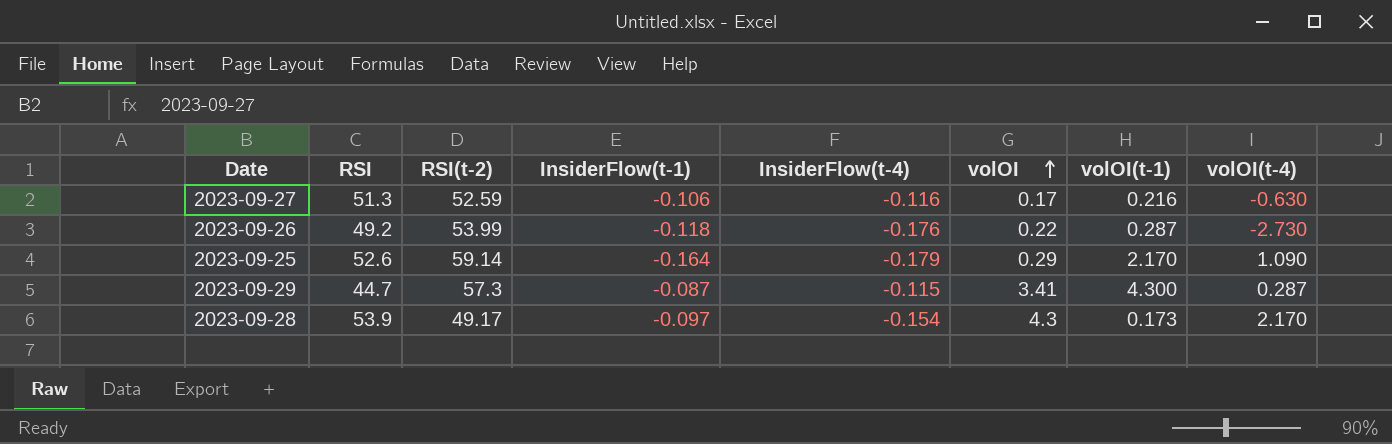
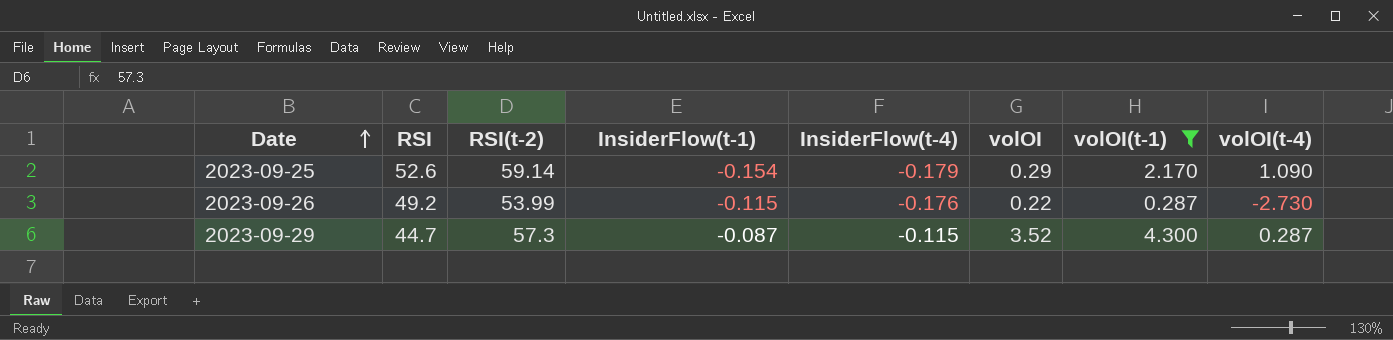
filter: none -> volOI(t-1) >= 0.287
row order: volOI ascending -> Date ascending
2023-09-25 | InsiderFlow(t-1): -0.164 -> -0.154
2023-09-26 | InsiderFlow(t-1): -0.118 -> -0.115
2023-09-29 | volOI: 3.41 -> 3.52

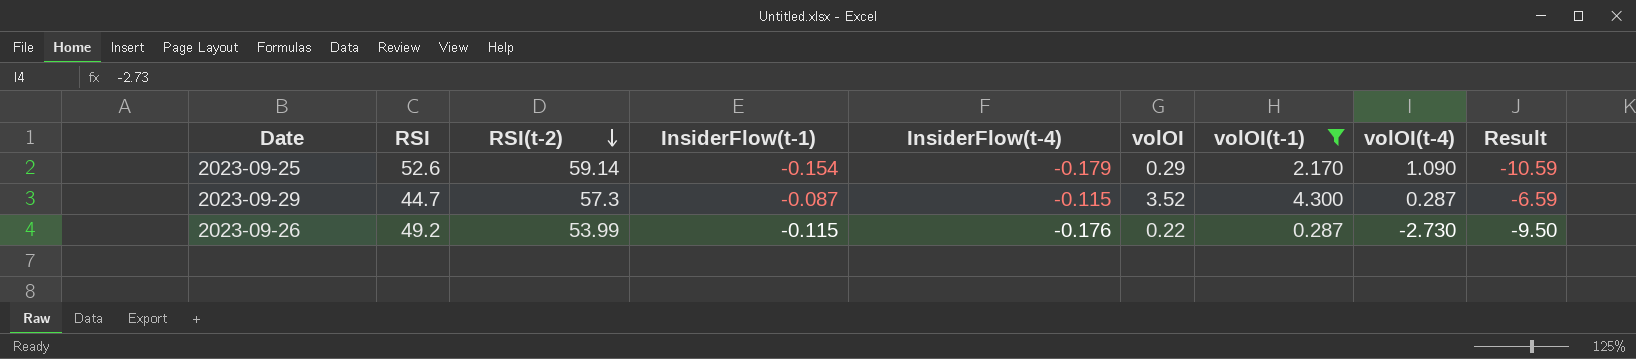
row order: Date ascending -> RSI(t-2) descending
column Result | formula: none -> [RSI(t-2)] * [InsiderFlow(t-4)]

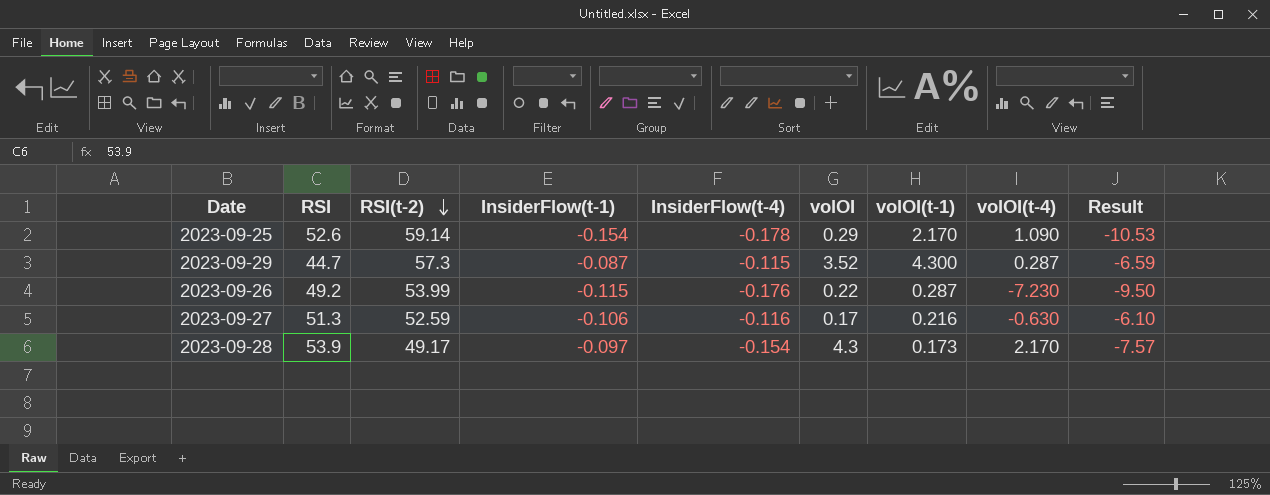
filter: volOI(t-1) >= 0.287 -> none
2023-09-25 | InsiderFlow(t-4): -0.179 -> -0.178
2023-09-25 | Result: -10.59 -> -10.53
2023-09-26 | volOI(t-4): -2.730 -> -7.230

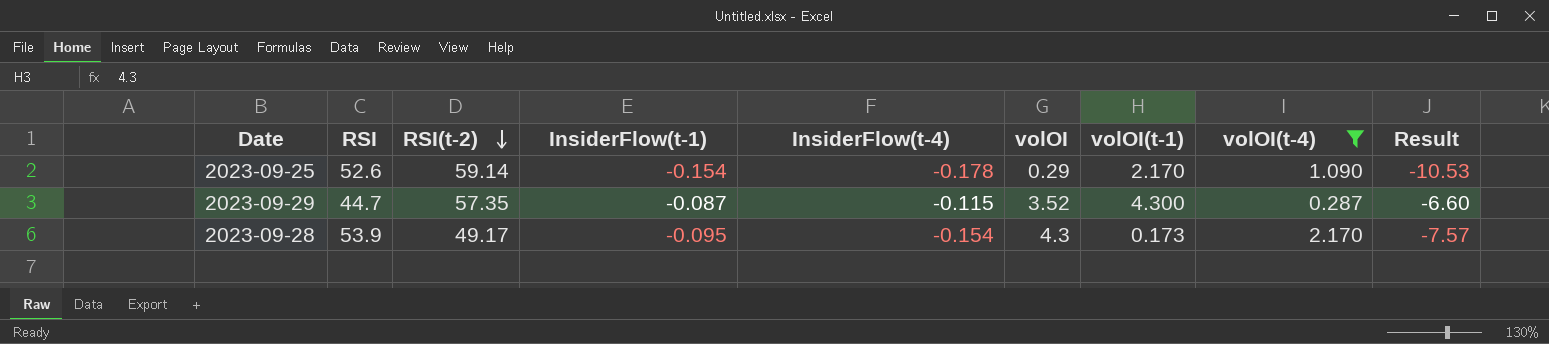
filter: none -> volOI(t-4) >= 0.287
2023-09-29 | RSI(t-2): 57.3 -> 57.35
2023-09-29 | Result: -6.59 -> -6.60
2023-09-28 | InsiderFlow(t-1): -0.097 -> -0.095

